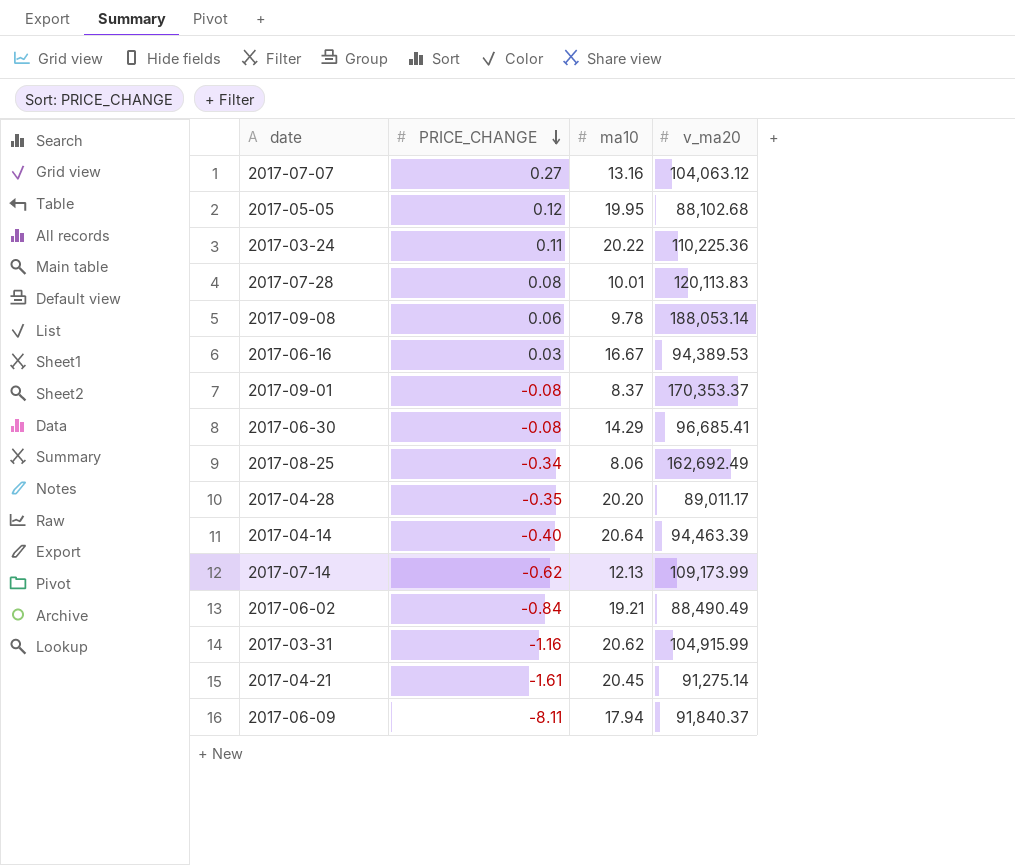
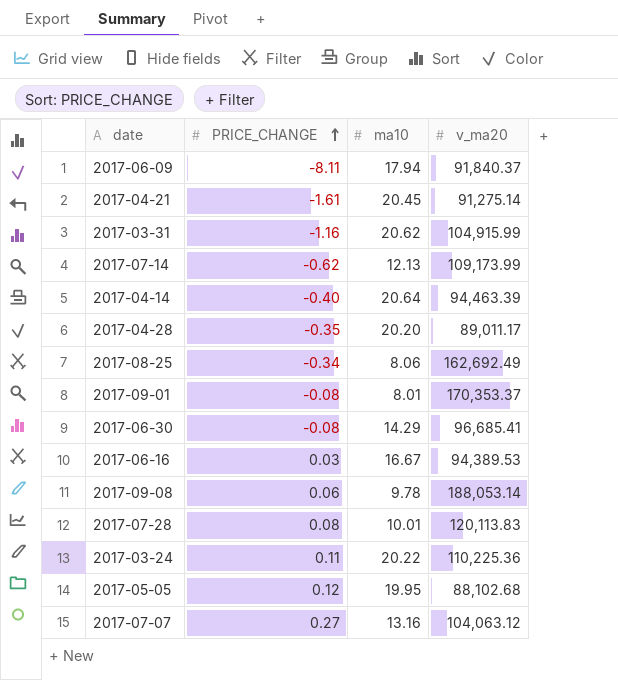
row order: PRICE_CHANGE descending -> PRICE_CHANGE ascending
row 2017-06-02: -0.84 | 19.21 | 88,490.49 -> none
2017-09-01 | ma10: 8.37 -> 8.01

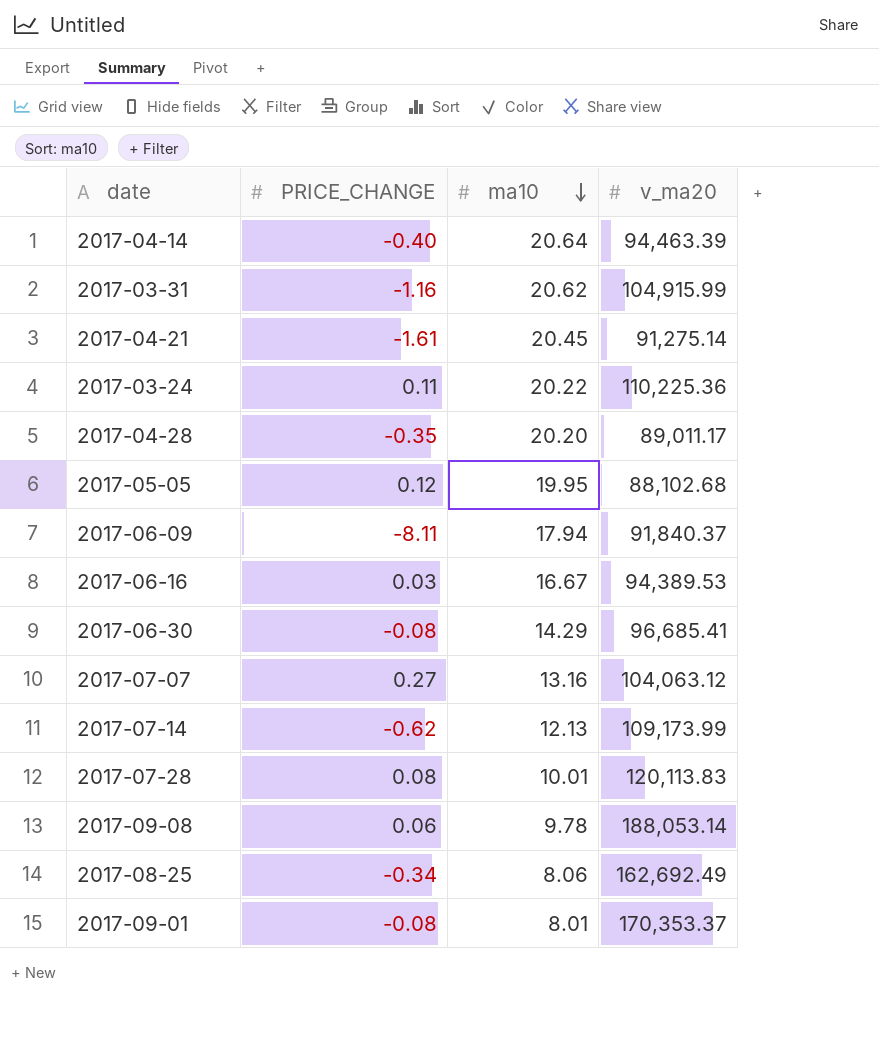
row order: PRICE_CHANGE ascending -> ma10 descending

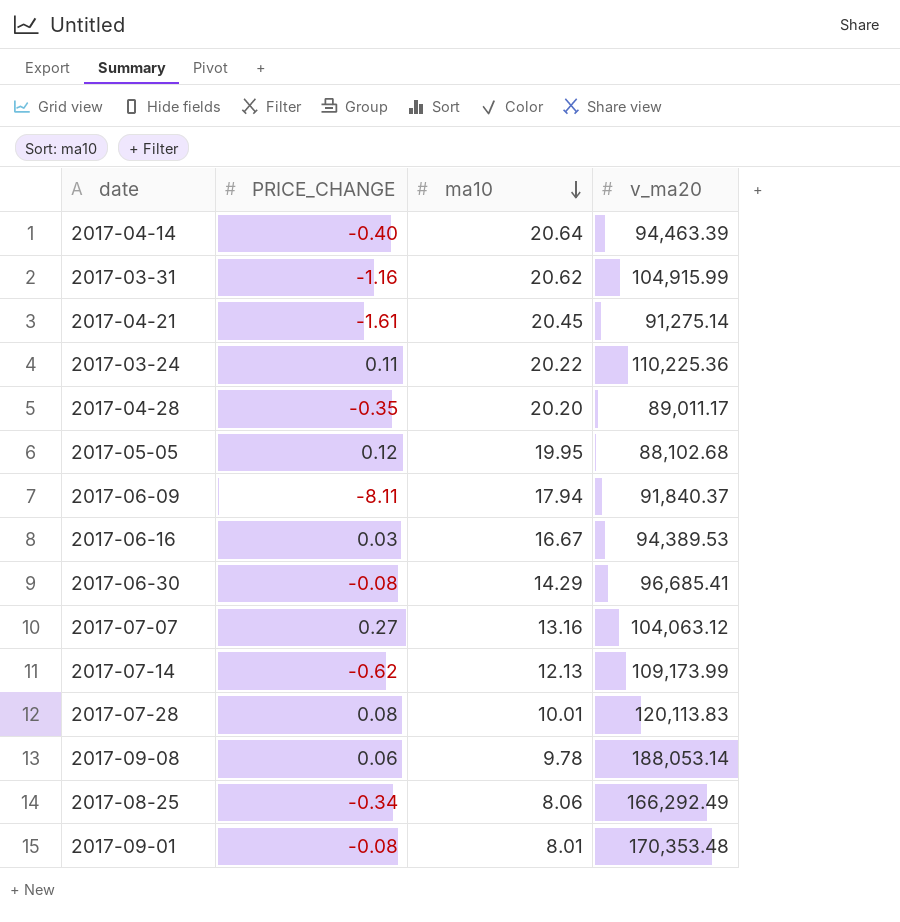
2017-08-25 | v_ma20: 162,692.49 -> 166,292.49
2017-09-01 | v_ma20: 170,353.37 -> 170,353.48

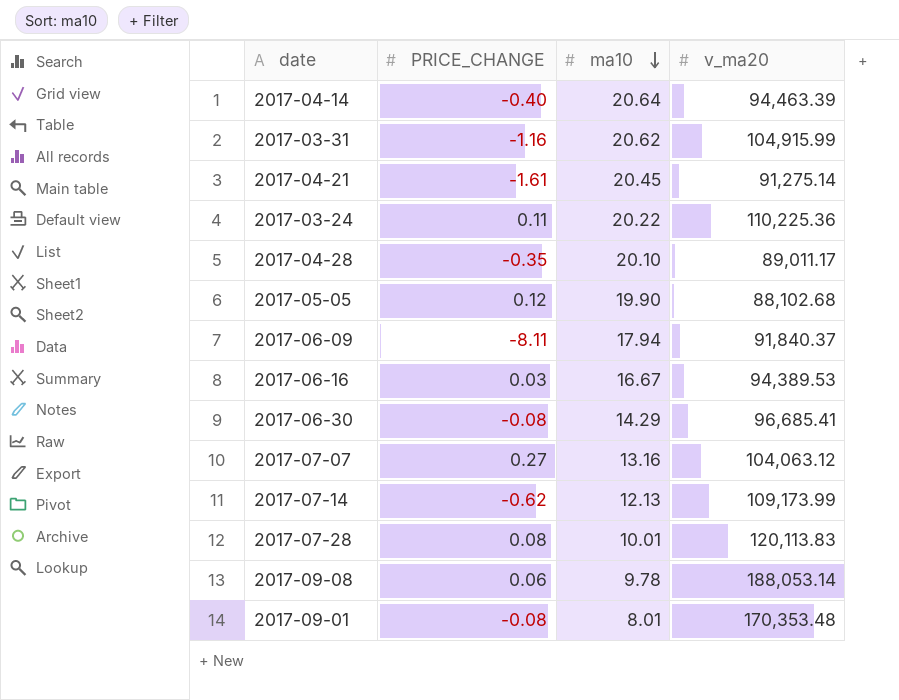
row 2017-08-25: -0.34 | 8.06 | 166,292.49 -> none
2017-04-28 | ma10: 20.20 -> 20.10
2017-05-05 | ma10: 19.95 -> 19.90

